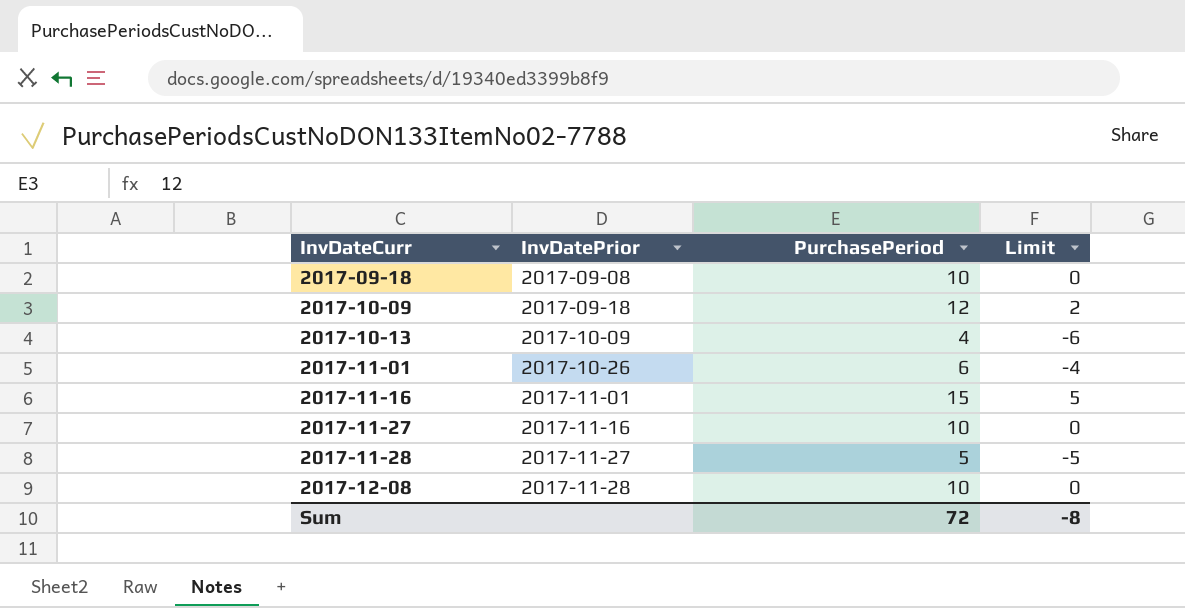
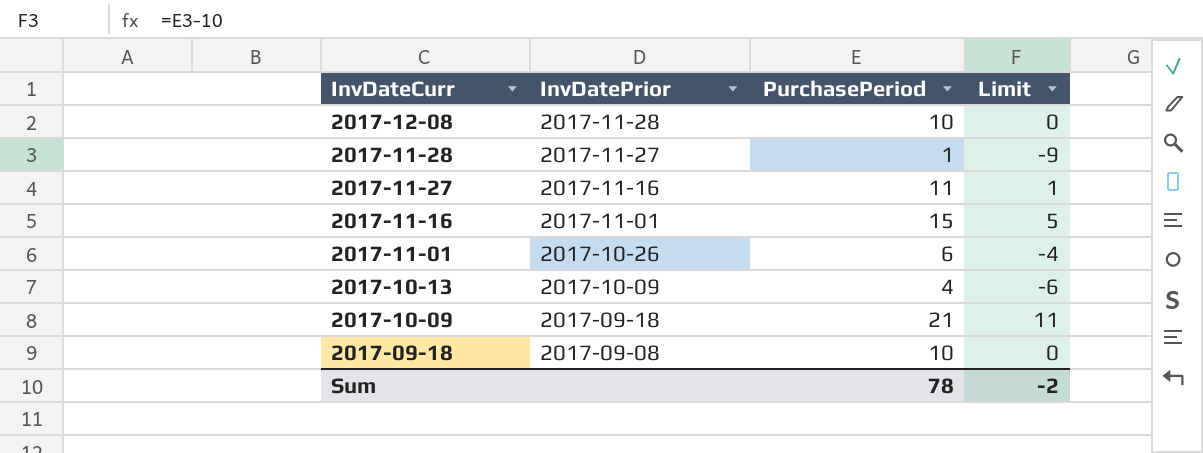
row order: InvDateCurr ascending -> InvDateCurr descending
2017-11-28 | PurchasePeriod: 5 -> 1
2017-11-28 | Limit: -5 -> -9
2017-11-27 | PurchasePeriod: 10 -> 11
2017-11-27 | Limit: 0 -> 1
2017-10-09 | PurchasePeriod: 12 -> 21
2017-10-09 | Limit: 2 -> 11
Sum | PurchasePeriod: 72 -> 78
Sum | Limit: -8 -> -2

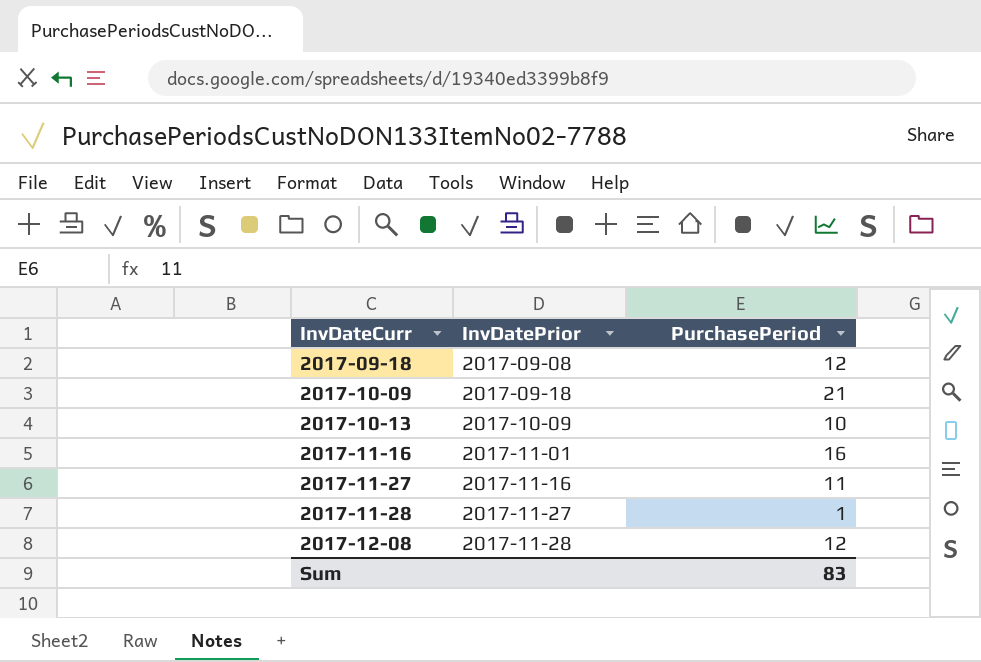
row order: InvDateCurr descending -> InvDateCurr ascending
column Limit | formula: [PurchasePeriod] - 10 -> none
row 2017-11-01: 2017-10-26 | 6 | -4 -> none
2017-09-18 | PurchasePeriod: 10 -> 12
2017-10-13 | PurchasePeriod: 4 -> 10
2017-11-16 | PurchasePeriod: 15 -> 16
2017-12-08 | PurchasePeriod: 10 -> 12
Sum | PurchasePeriod: 78 -> 83

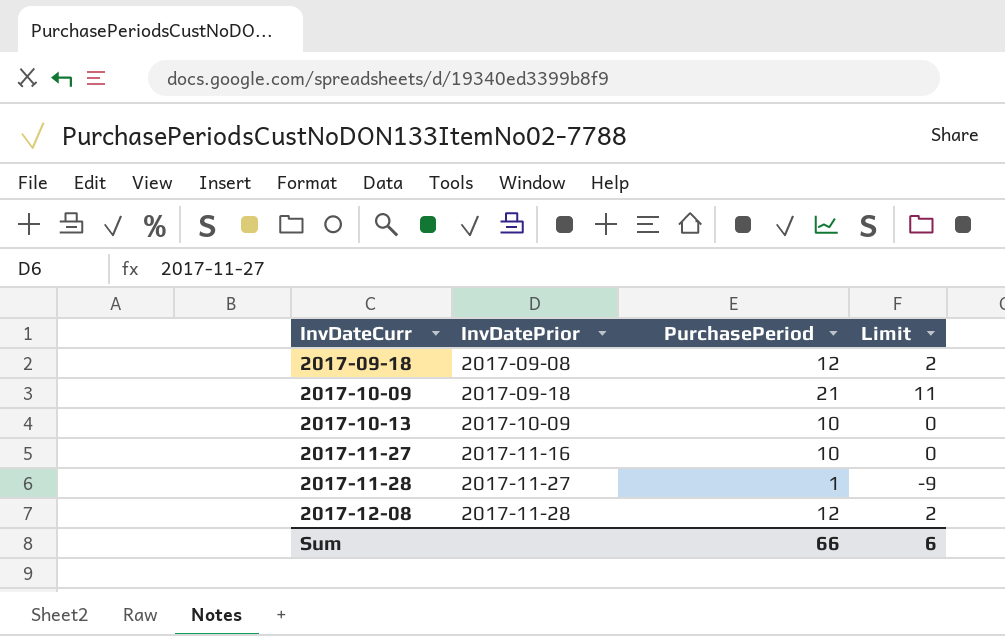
column Limit | formula: none -> [PurchasePeriod] - 10
row 2017-11-16: 2017-11-01 | 16 -> none
2017-11-27 | PurchasePeriod: 11 -> 10
Sum | PurchasePeriod: 83 -> 66

